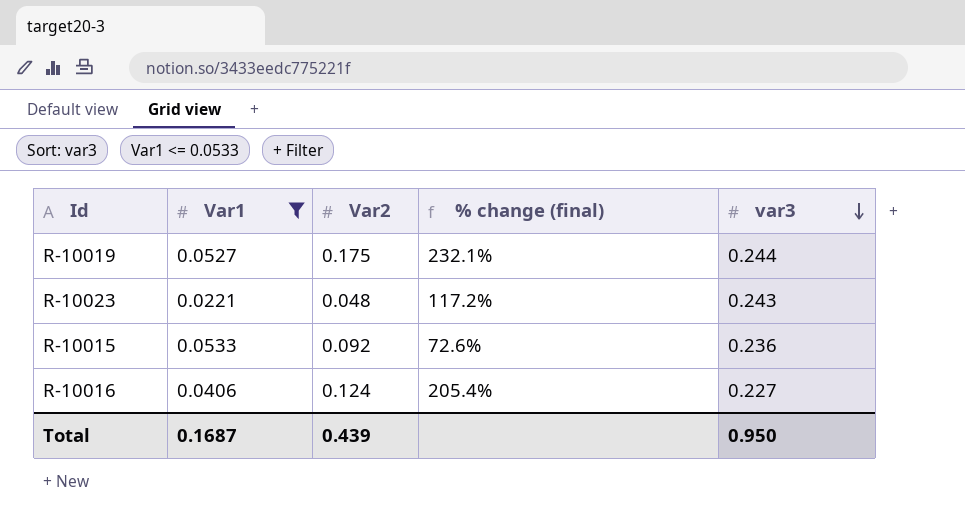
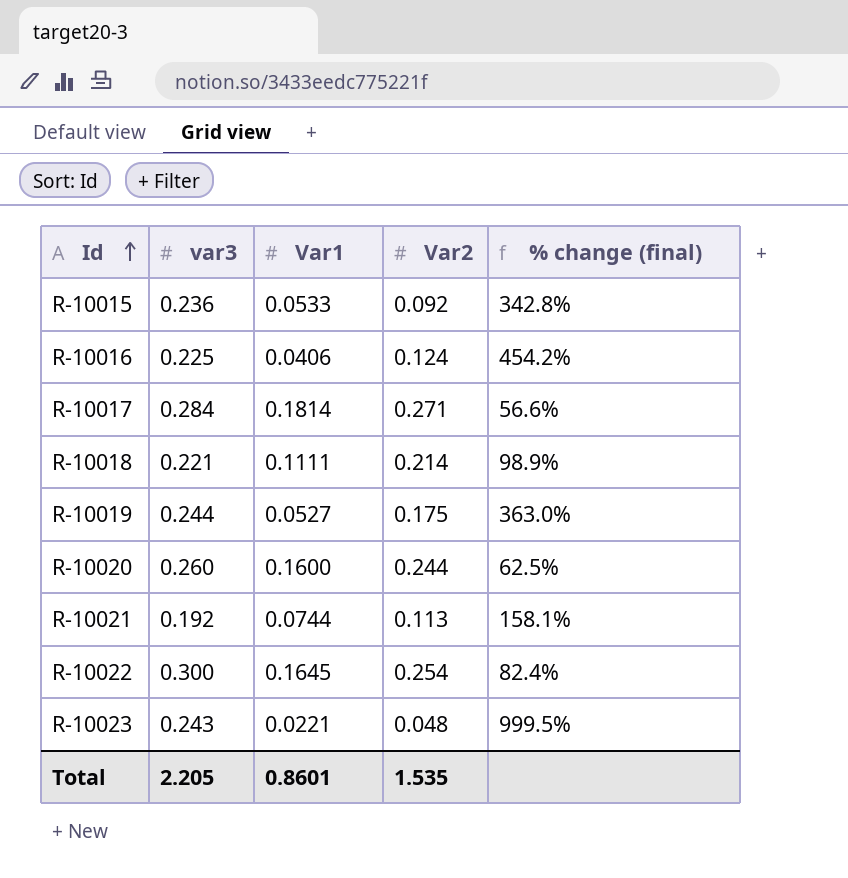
filter: Var1 <= 0.0533 -> none
row order: var3 descending -> Id ascending
column var3 | position: 5 -> 2
column % change (final) | formula: ([Var2] - [Var1]) / [Var1] -> ([var3] - [Var1]) / [Var1]
R-10016 | var3: 0.227 -> 0.225
Total | var3: 0.950 -> 2.205
Total | Var1: 0.1687 -> 0.8601
Total | Var2: 0.439 -> 1.535

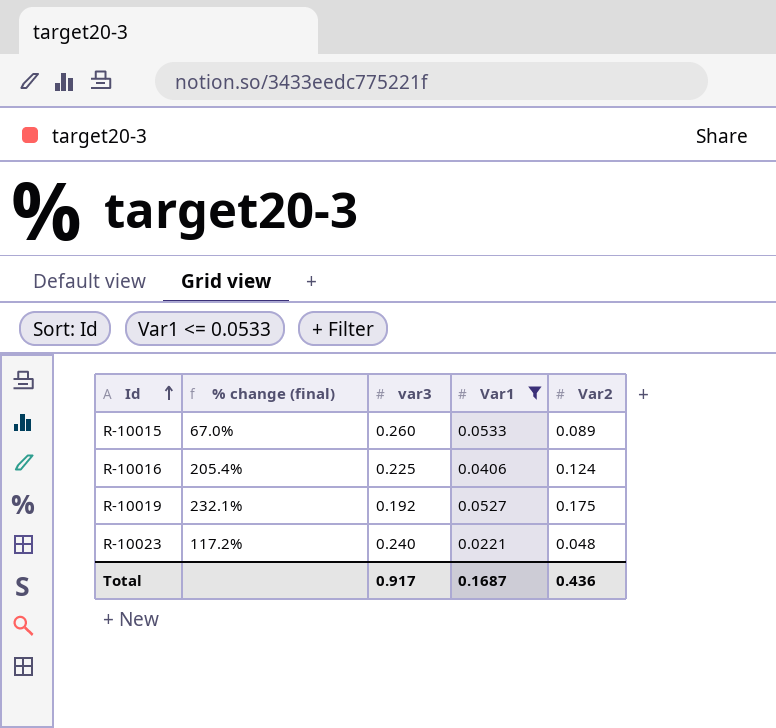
filter: none -> Var1 <= 0.0533
column % change (final) | formula: ([var3] - [Var1]) / [Var1] -> ([Var2] - [Var1]) / [Var1]
column % change (final) | position: 5 -> 2
R-10015 | var3: 0.236 -> 0.260
R-10015 | Var2: 0.092 -> 0.089
R-10019 | var3: 0.244 -> 0.192
R-10023 | var3: 0.243 -> 0.240
Total | var3: 2.205 -> 0.917
Total | Var1: 0.8601 -> 0.1687
Total | Var2: 1.535 -> 0.436

